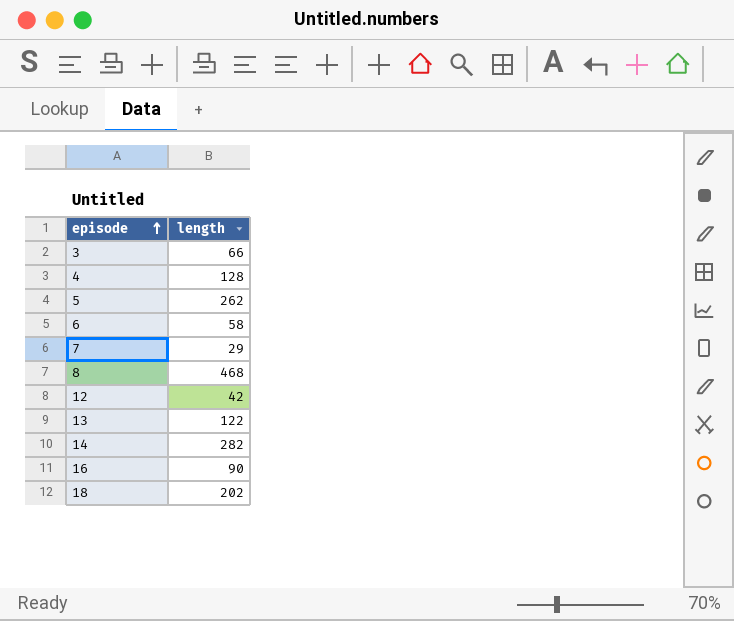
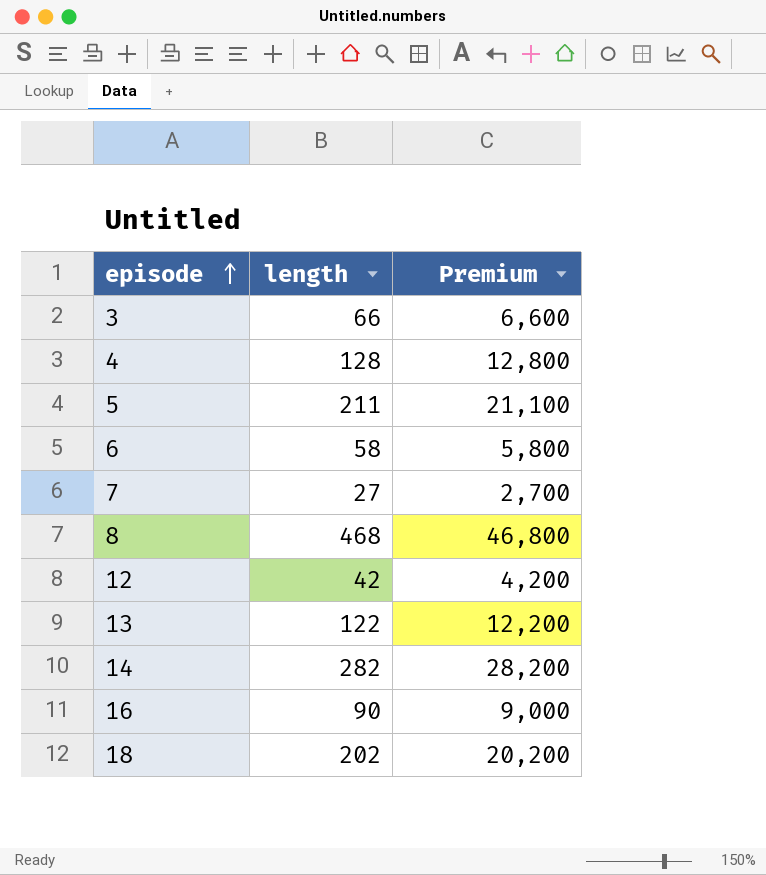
column Premium | formula: none -> [length] * 100
5 | length: 262 -> 211
7 | length: 29 -> 27

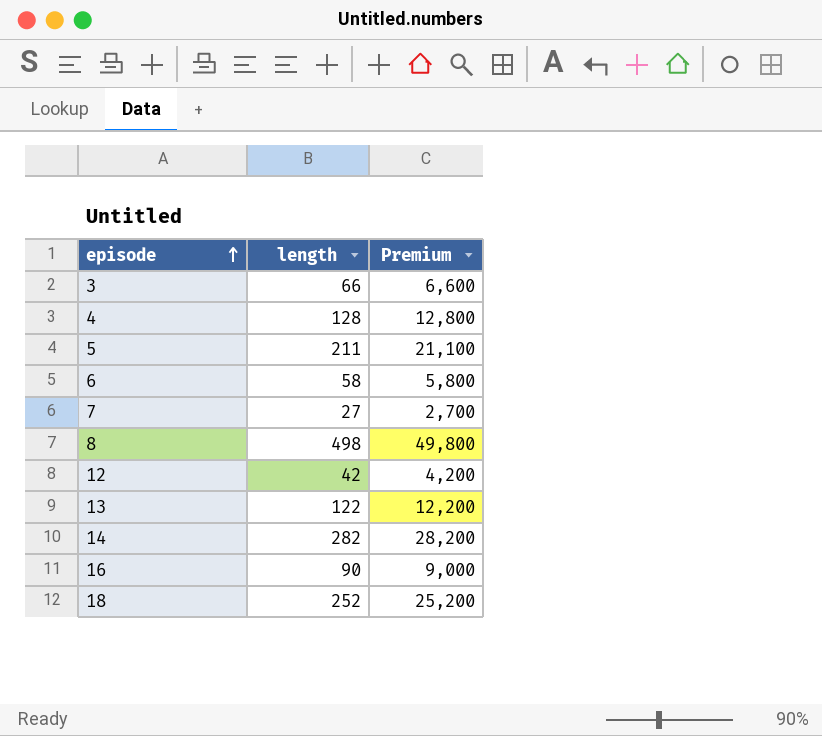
8 | length: 468 -> 498
8 | Premium: 46,800 -> 49,800
18 | length: 202 -> 252
18 | Premium: 20,200 -> 25,200

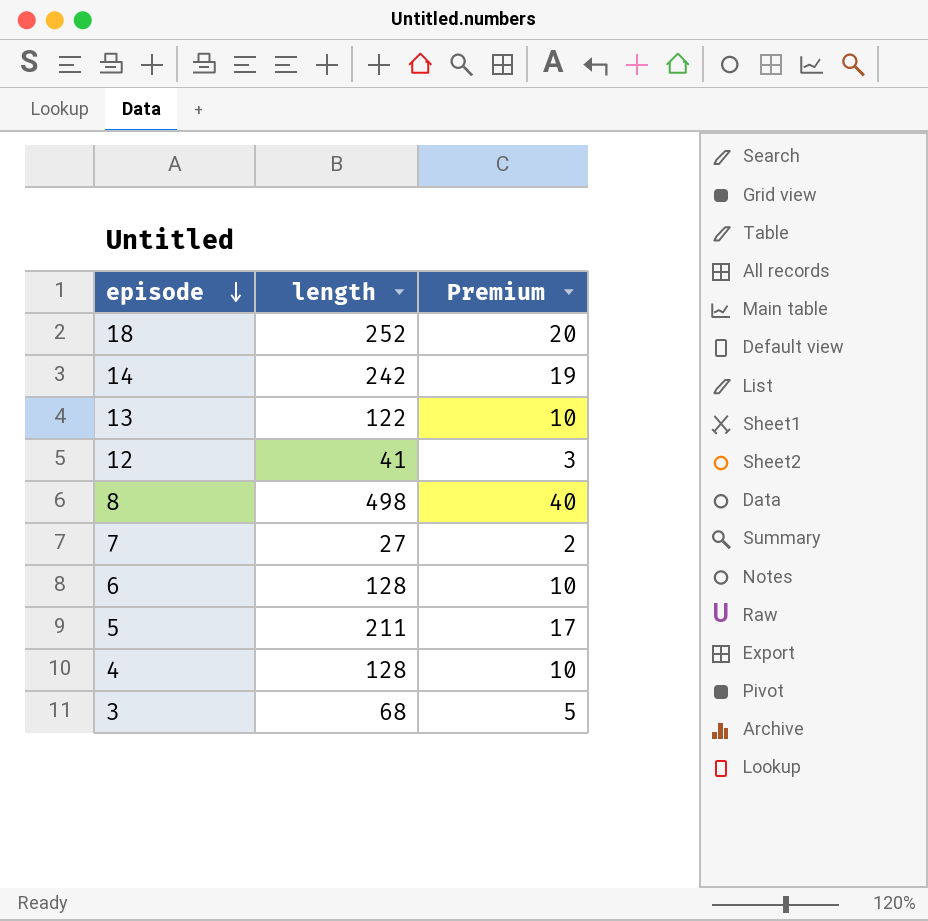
row order: episode ascending -> episode descending
column Premium | formula: [length] * 100 -> [length] * 0.08
row 16: 90 | 9,000 -> none
14 | length: 282 -> 242
12 | length: 42 -> 41
6 | length: 58 -> 128
3 | length: 66 -> 68

